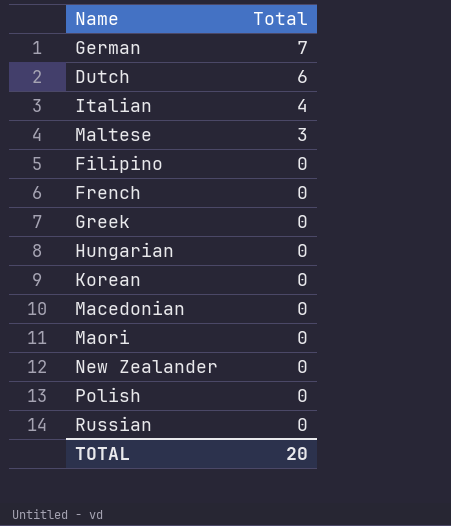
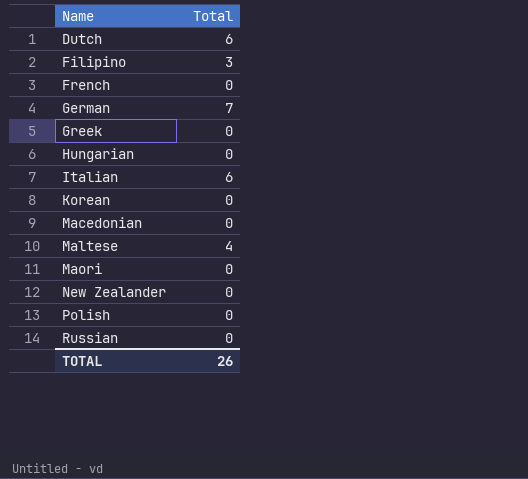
row order: Total descending -> Name ascending
Filipino | Total: 0 -> 3
Italian | Total: 4 -> 6
Maltese | Total: 3 -> 4
TOTAL | Total: 20 -> 26

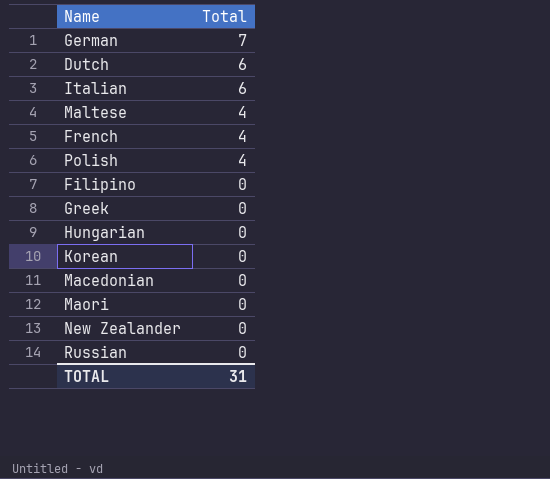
row order: Name ascending -> Total descending
French | Total: 0 -> 4
Polish | Total: 0 -> 4
Filipino | Total: 3 -> 0
TOTAL | Total: 26 -> 31

